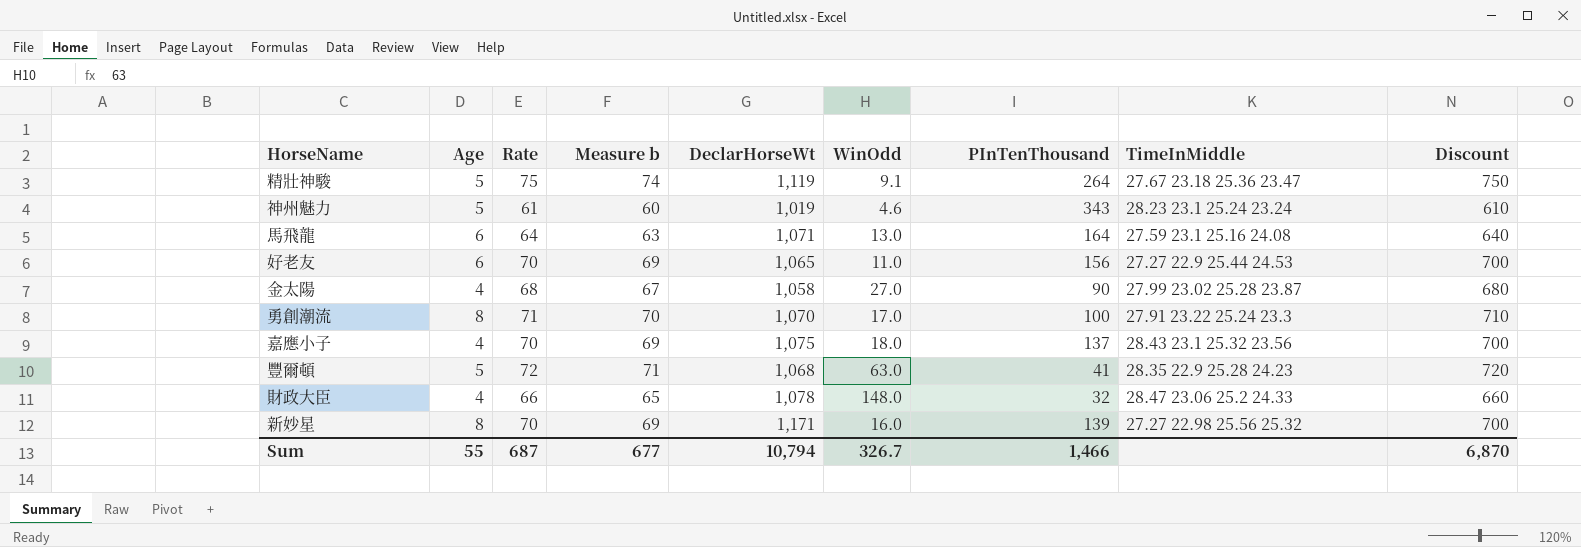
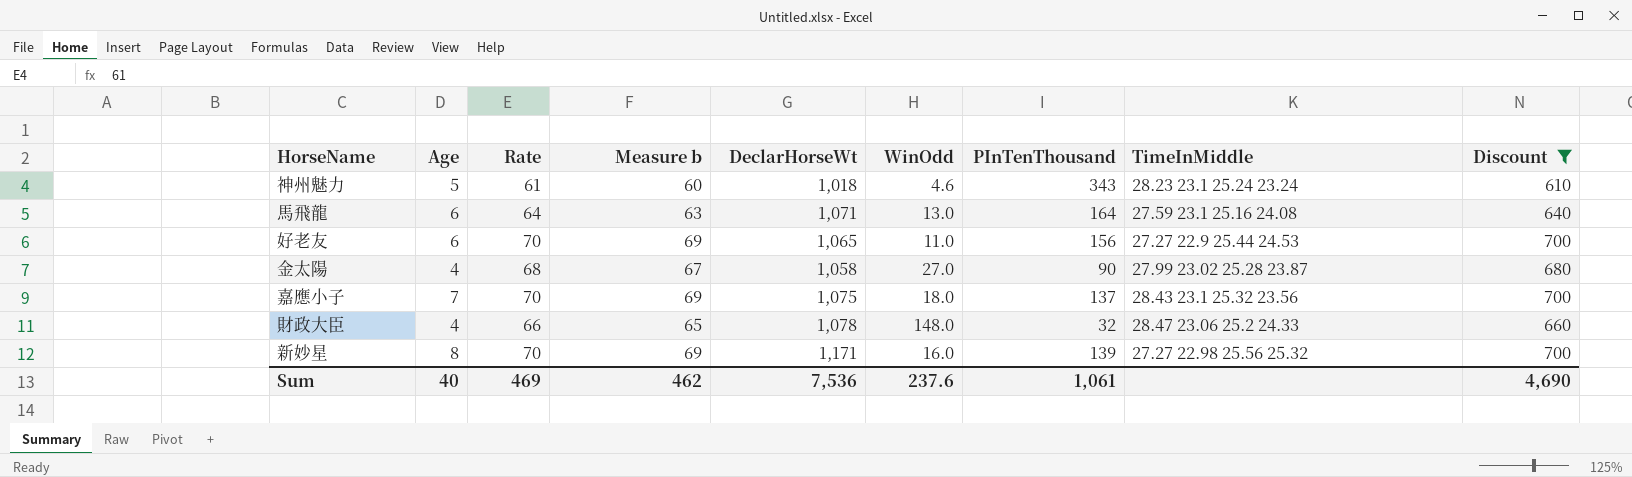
filter: none -> Discount <= 700
神州魅力 | DeclarHorseWt: 1,019 -> 1,018
嘉應小子 | Age: 4 -> 7
Sum | Age: 55 -> 40
Sum | Rate: 687 -> 469
Sum | Measure b: 677 -> 462
Sum | DeclarHorseWt: 10,794 -> 7,536
Sum | WinOdd: 326.7 -> 237.6
Sum | PInTenThousand: 1,466 -> 1,061
Sum | Discount: 6,870 -> 4,690

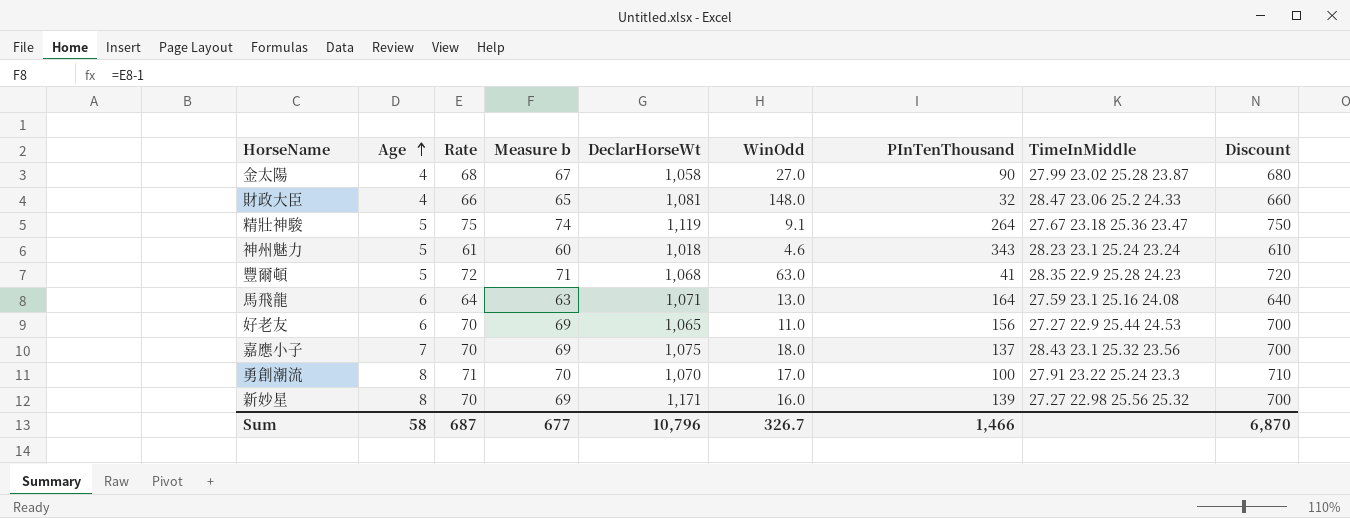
filter: Discount <= 700 -> none
row order: none -> Age ascending
財政大臣 | DeclarHorseWt: 1,078 -> 1,081
Sum | Age: 40 -> 58
Sum | Rate: 469 -> 687
Sum | Measure b: 462 -> 677
Sum | DeclarHorseWt: 7,536 -> 10,796
Sum | WinOdd: 237.6 -> 326.7
Sum | PInTenThousand: 1,061 -> 1,466
Sum | Discount: 4,690 -> 6,870

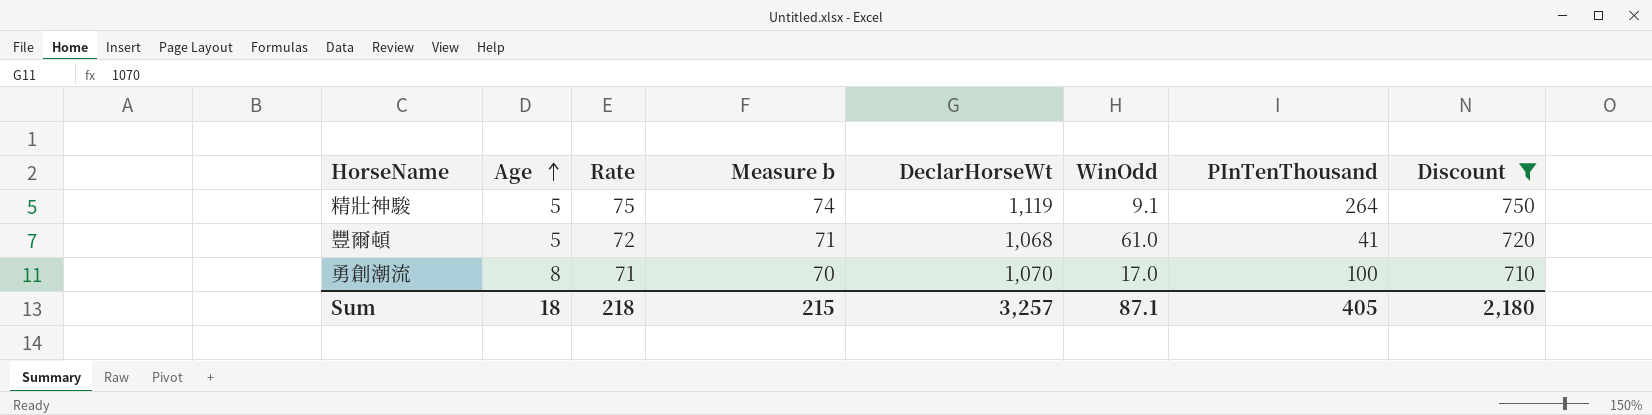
filter: none -> Discount >= 710
column TimeInMiddle | position: 8 -> none
豐爾頓 | WinOdd: 63.0 -> 61.0
Sum | Age: 58 -> 18
Sum | Rate: 687 -> 218
Sum | Measure b: 677 -> 215
Sum | DeclarHorseWt: 10,796 -> 3,257
Sum | WinOdd: 326.7 -> 87.1
Sum | PInTenThousand: 1,466 -> 405
Sum | Discount: 6,870 -> 2,180

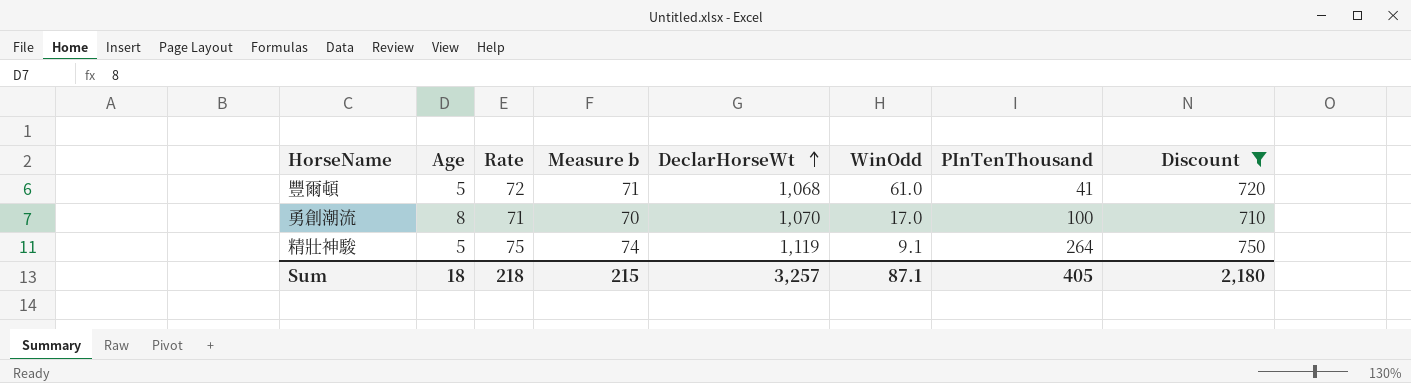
row order: Age ascending -> DeclarHorseWt ascending

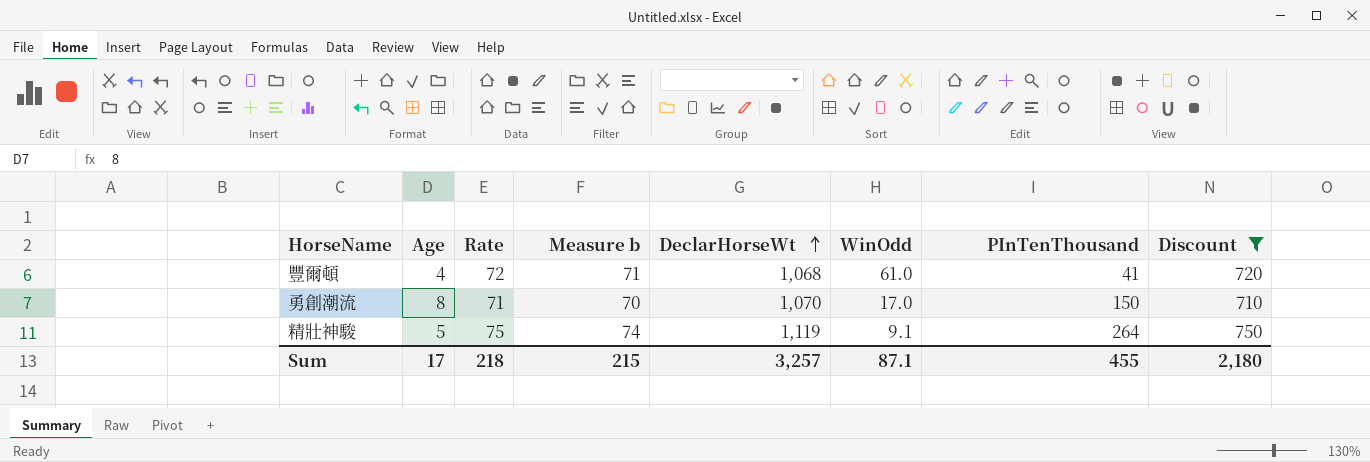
豐爾頓 | Age: 5 -> 4
勇創潮流 | PInTenThousand: 100 -> 150
Sum | Age: 18 -> 17
Sum | PInTenThousand: 405 -> 455

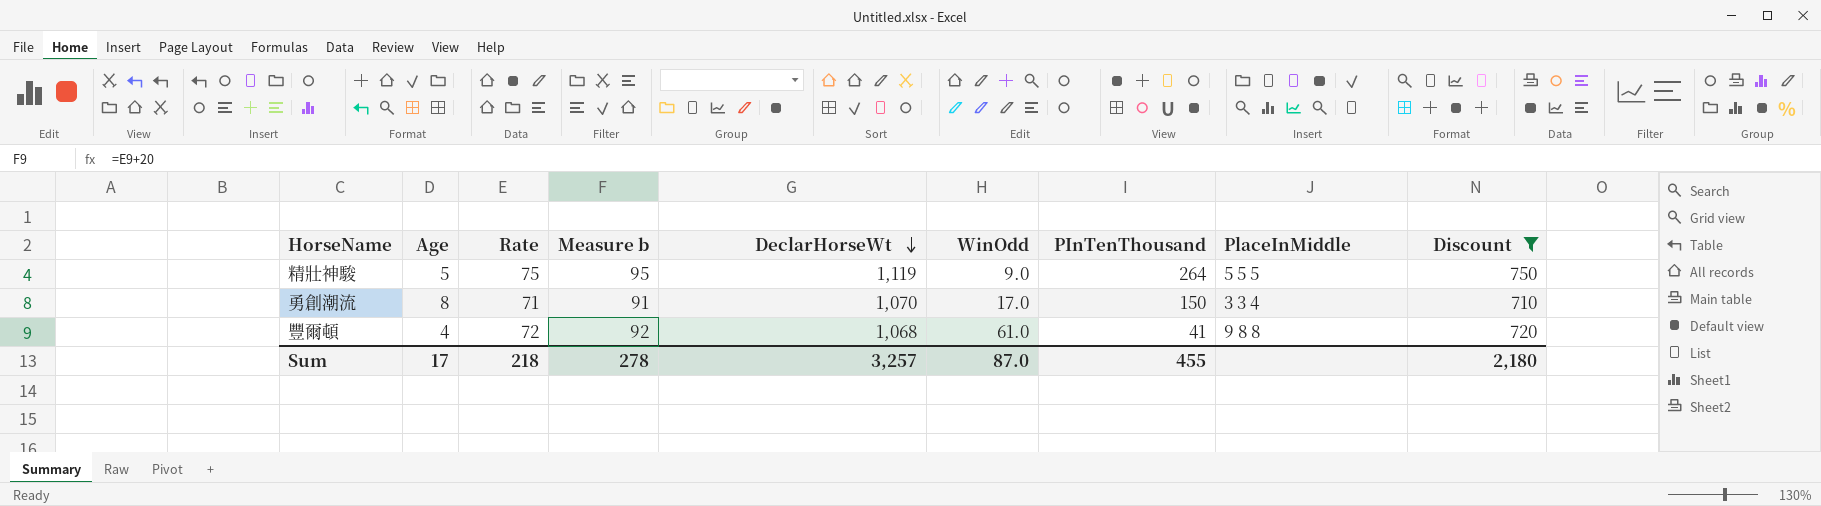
row order: DeclarHorseWt ascending -> DeclarHorseWt descending
column Measure b | formula: [Rate] - 1 -> [Rate] + 20
column PlaceInMiddle | position: none -> 8
精壯神駿 | WinOdd: 9.1 -> 9.0
Sum | Measure b: 215 -> 278
Sum | WinOdd: 87.1 -> 87.0

